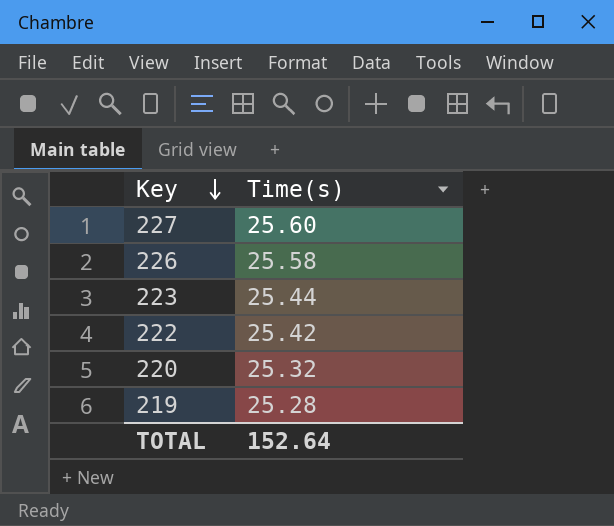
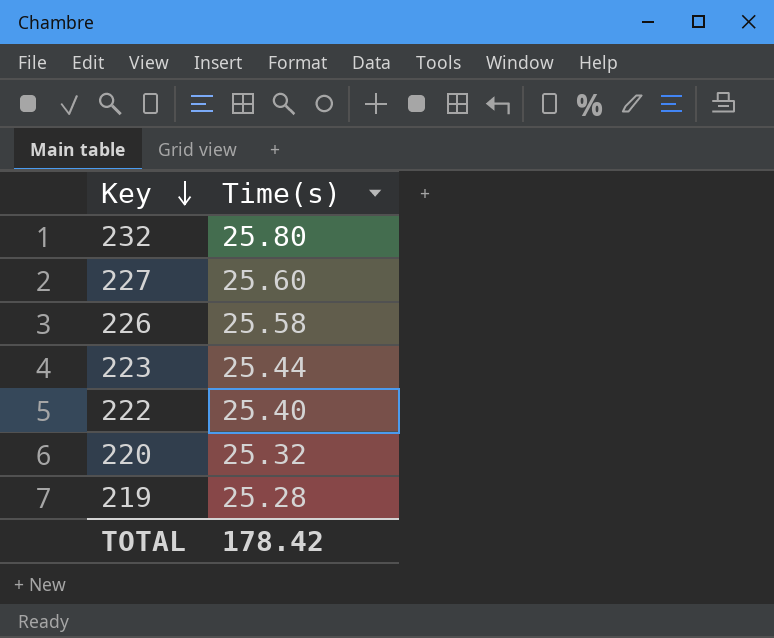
row 232: none -> 25.80
222 | Time(s): 25.42 -> 25.40
TOTAL | Time(s): 152.64 -> 178.42

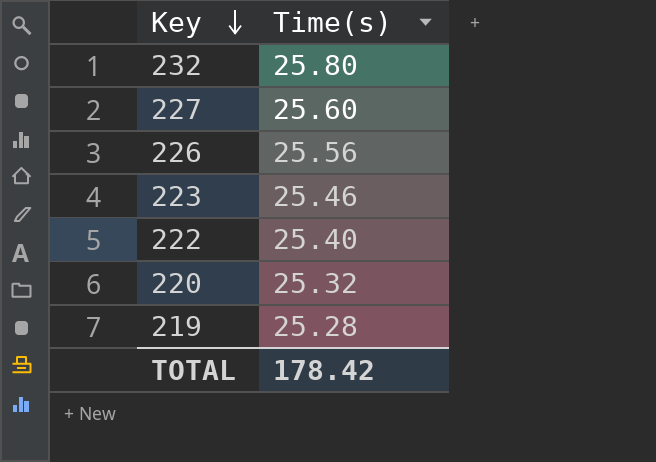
226 | Time(s): 25.58 -> 25.56
223 | Time(s): 25.44 -> 25.46

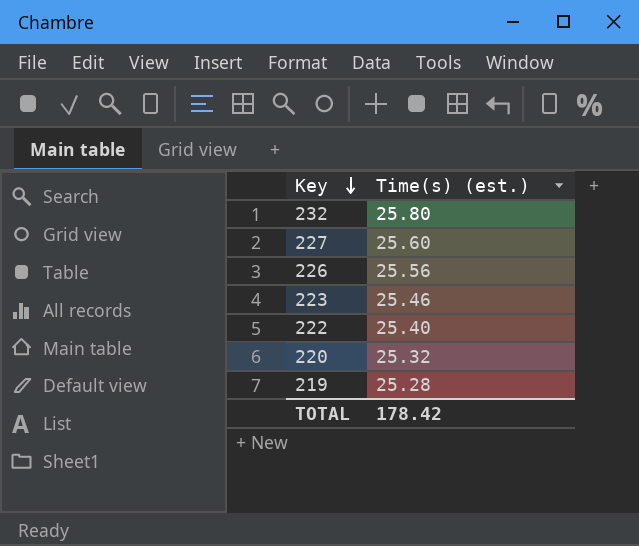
column name: Time(s) -> Time(s) (est.)

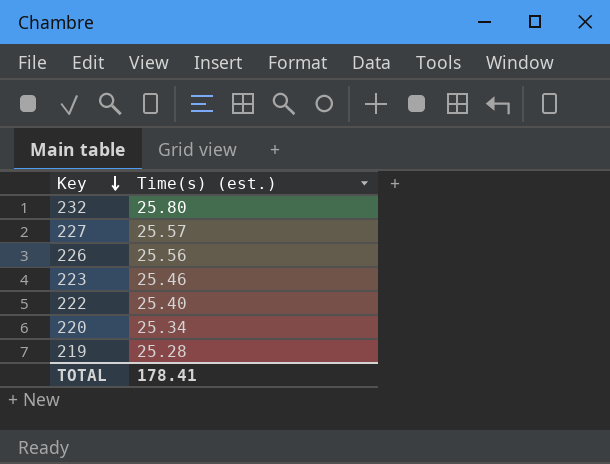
227 | Time(s) (est.): 25.60 -> 25.57
220 | Time(s) (est.): 25.32 -> 25.34
TOTAL | Time(s) (est.): 178.42 -> 178.41

